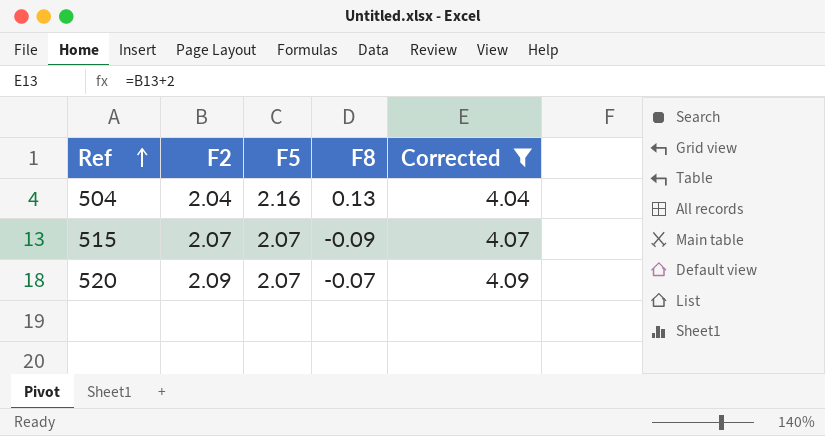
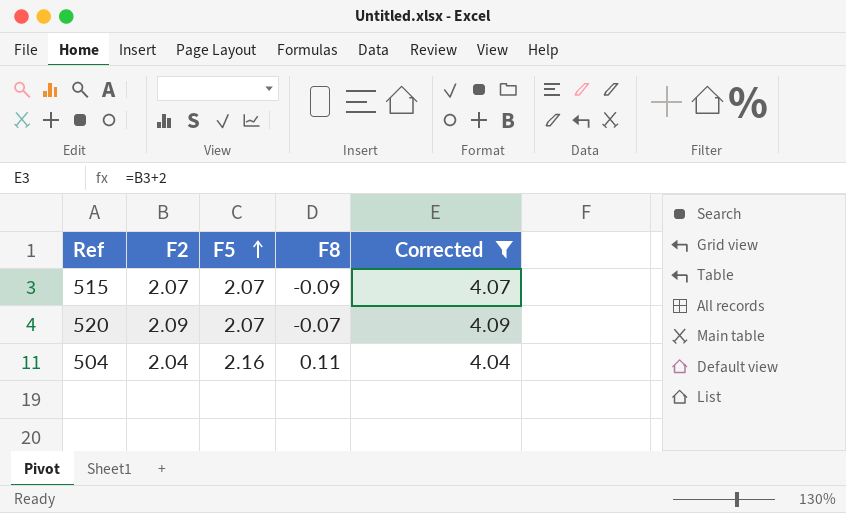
row order: Ref ascending -> F5 ascending
504 | F8: 0.13 -> 0.11

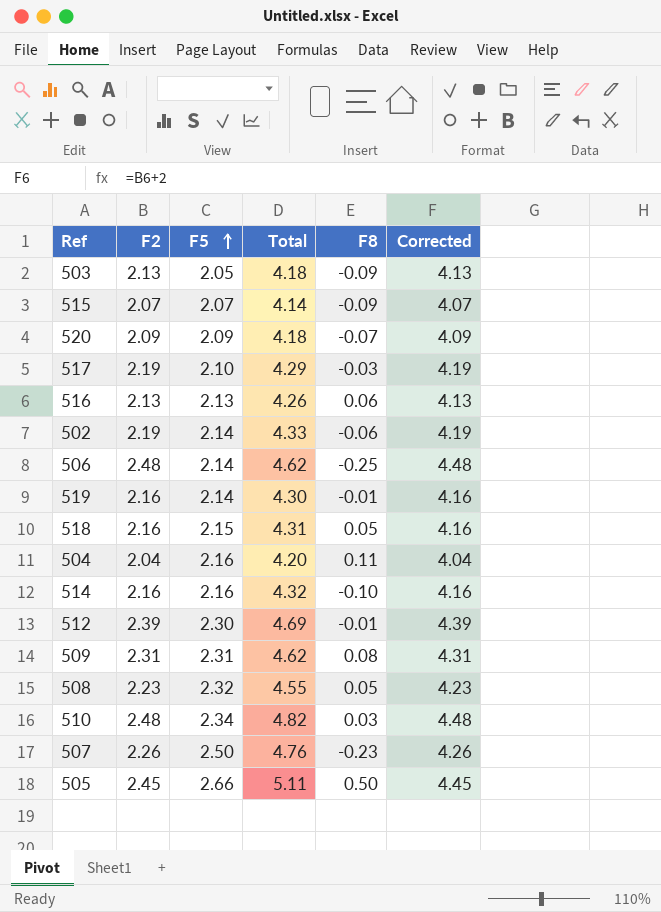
filter: Corrected <= 4.09 -> none
column Total | formula: none -> [F2] + [F5]
520 | F5: 2.07 -> 2.09

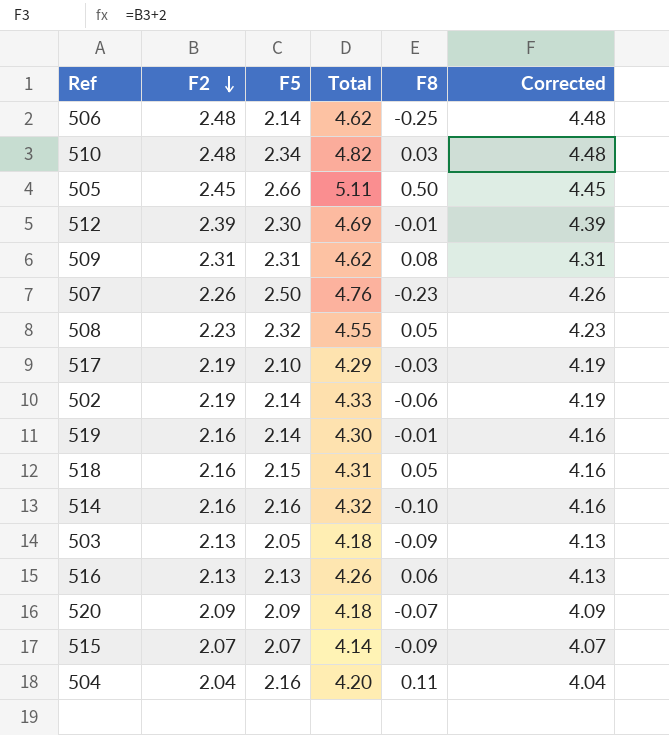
row order: F5 ascending -> F2 descending

